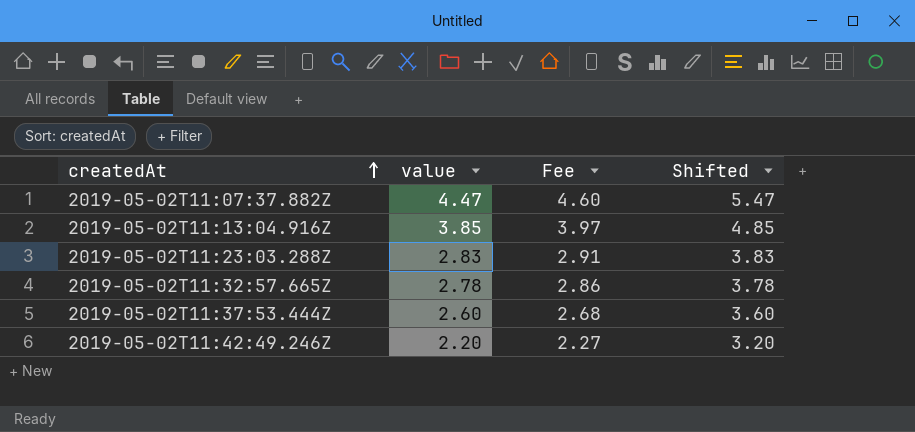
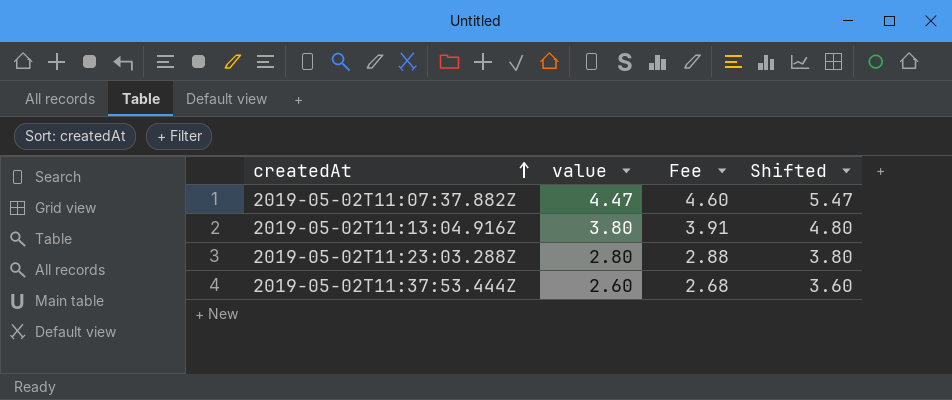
row 2019-05-02T11:32:57.665Z: 2.78 | 2.86 | 3.78 -> none
row 2019-05-02T11:42:49.246Z: 2.20 | 2.27 | 3.20 -> none
2019-05-02T11:13:04.916Z | value: 3.85 -> 3.80
2019-05-02T11:13:04.916Z | Fee: 3.97 -> 3.91
2019-05-02T11:13:04.916Z | Shifted: 4.85 -> 4.80
2019-05-02T11:23:03.288Z | value: 2.83 -> 2.80
2019-05-02T11:23:03.288Z | Fee: 2.91 -> 2.88
2019-05-02T11:23:03.288Z | Shifted: 3.83 -> 3.80

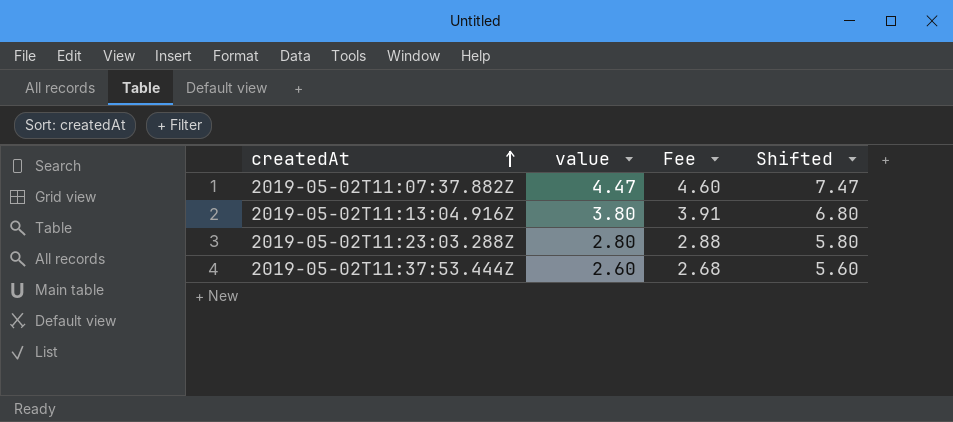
column Shifted | formula: [value] + 1 -> [value] + 3

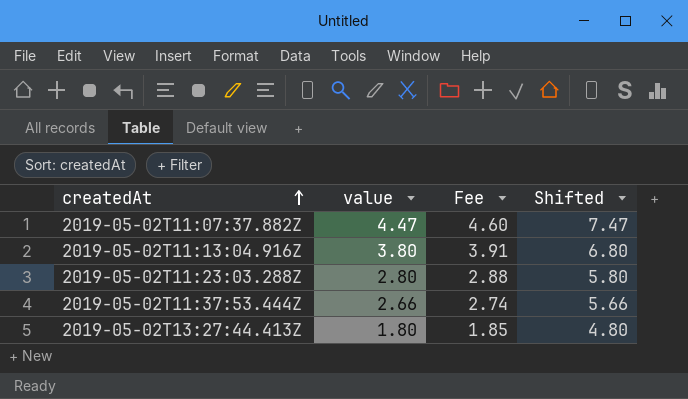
2019-05-02T11:37:53.444Z | value: 2.60 -> 2.66
2019-05-02T11:37:53.444Z | Fee: 2.68 -> 2.74
2019-05-02T11:37:53.444Z | Shifted: 5.60 -> 5.66
row 2019-05-02T13:27:44.413Z: none -> 1.80 | 1.85 | 4.80

